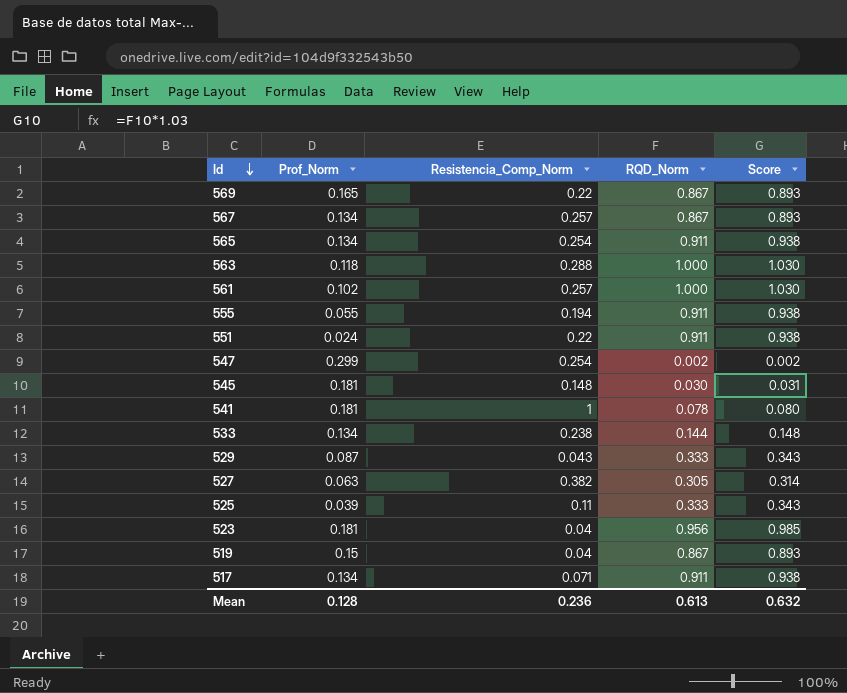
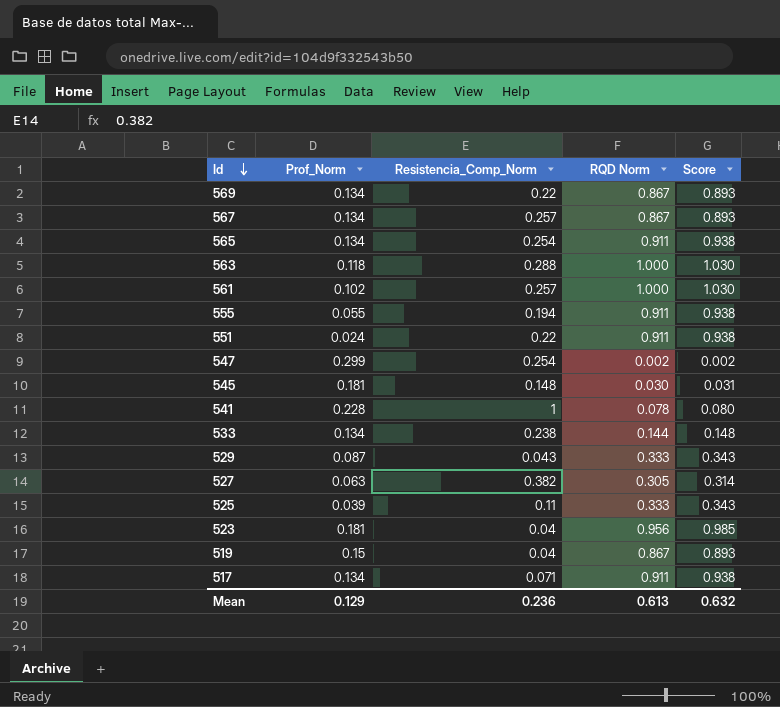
column name: RQD_Norm -> RQD Norm
569 | Prof_Norm: 0.165 -> 0.134
541 | Prof_Norm: 0.181 -> 0.228
Mean | Prof_Norm: 0.128 -> 0.129

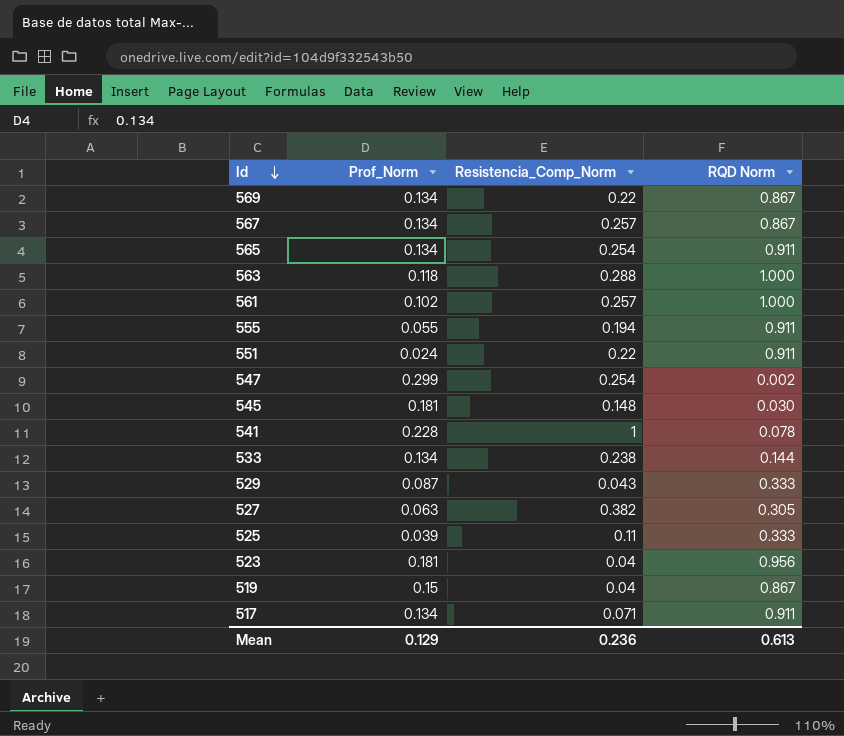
column Score | formula: [RQD Norm] * 1.03 -> none

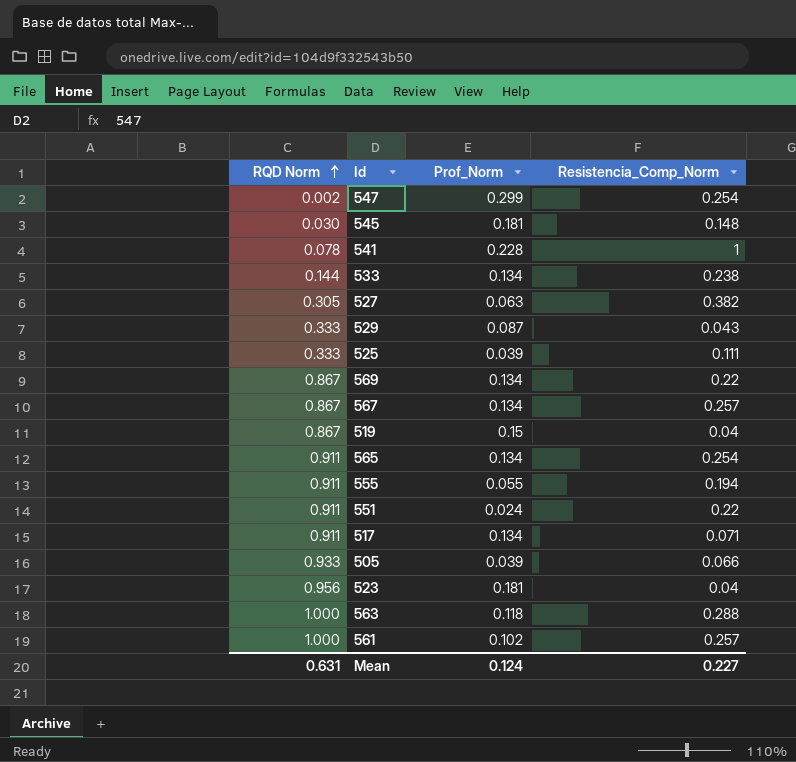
row order: Id descending -> RQD Norm ascending
column RQD Norm | position: 4 -> 1
525 | Resistencia_Comp_Norm: 0.11 -> 0.111
row 505: none -> 0.933 | 0.039 | 0.066
Mean | RQD Norm: 0.613 -> 0.631
Mean | Prof_Norm: 0.129 -> 0.124
Mean | Resistencia_Comp_Norm: 0.236 -> 0.227

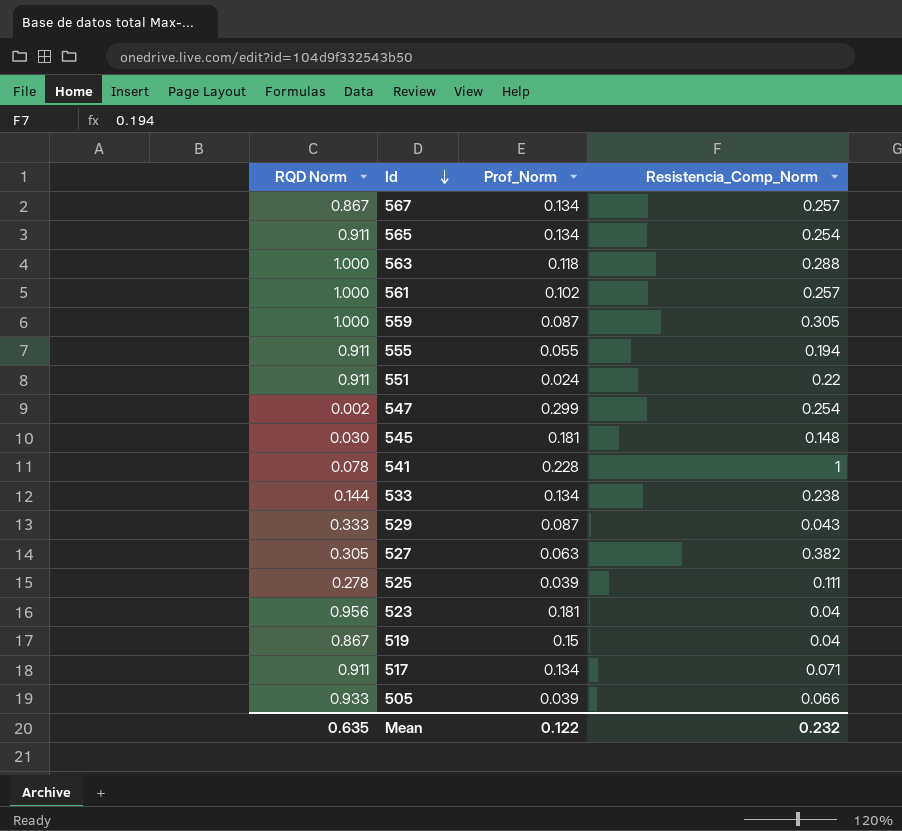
row order: RQD Norm ascending -> Id descending
row 569: 0.867 | 0.134 | 0.22 -> none
row 559: none -> 1.000 | 0.087 | 0.305
525 | RQD Norm: 0.333 -> 0.278
Mean | RQD Norm: 0.631 -> 0.635
Mean | Prof_Norm: 0.124 -> 0.122
Mean | Resistencia_Comp_Norm: 0.227 -> 0.232

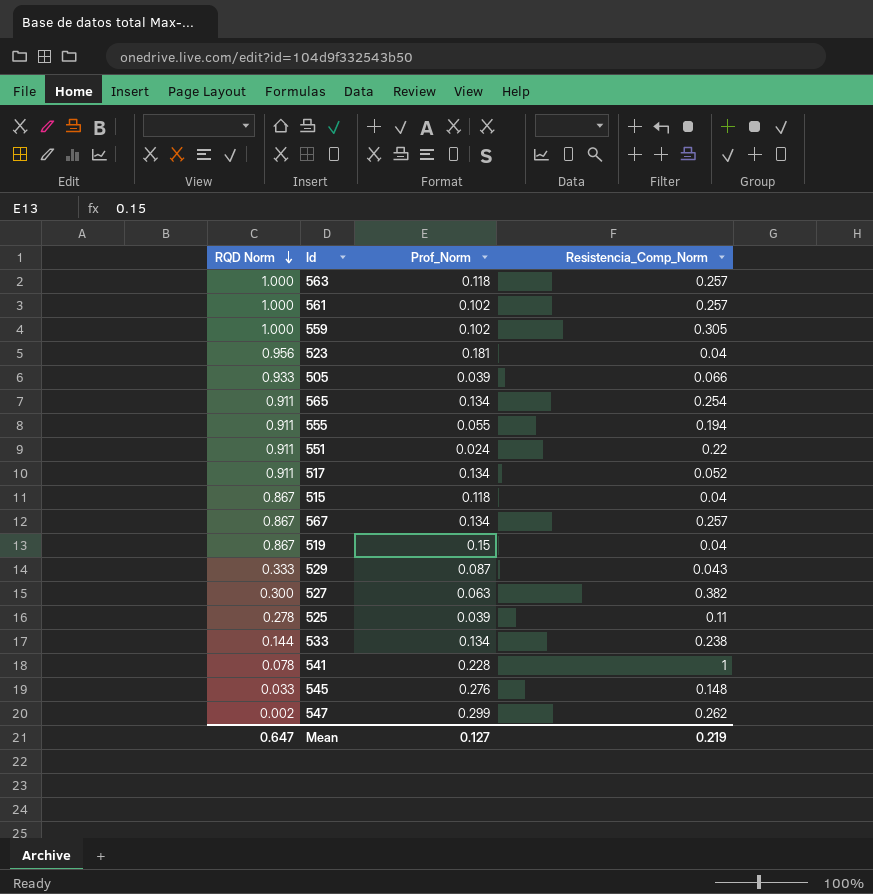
row order: Id descending -> RQD Norm descending
563 | Resistencia_Comp_Norm: 0.288 -> 0.257
559 | Prof_Norm: 0.087 -> 0.102
517 | Resistencia_Comp_Norm: 0.071 -> 0.052
row 515: none -> 0.867 | 0.118 | 0.04
527 | RQD Norm: 0.305 -> 0.300
525 | Resistencia_Comp_Norm: 0.111 -> 0.11
545 | RQD Norm: 0.030 -> 0.033
545 | Prof_Norm: 0.181 -> 0.276
547 | Resistencia_Comp_Norm: 0.254 -> 0.262
Mean | RQD Norm: 0.635 -> 0.647
Mean | Prof_Norm: 0.122 -> 0.127
Mean | Resistencia_Comp_Norm: 0.232 -> 0.219

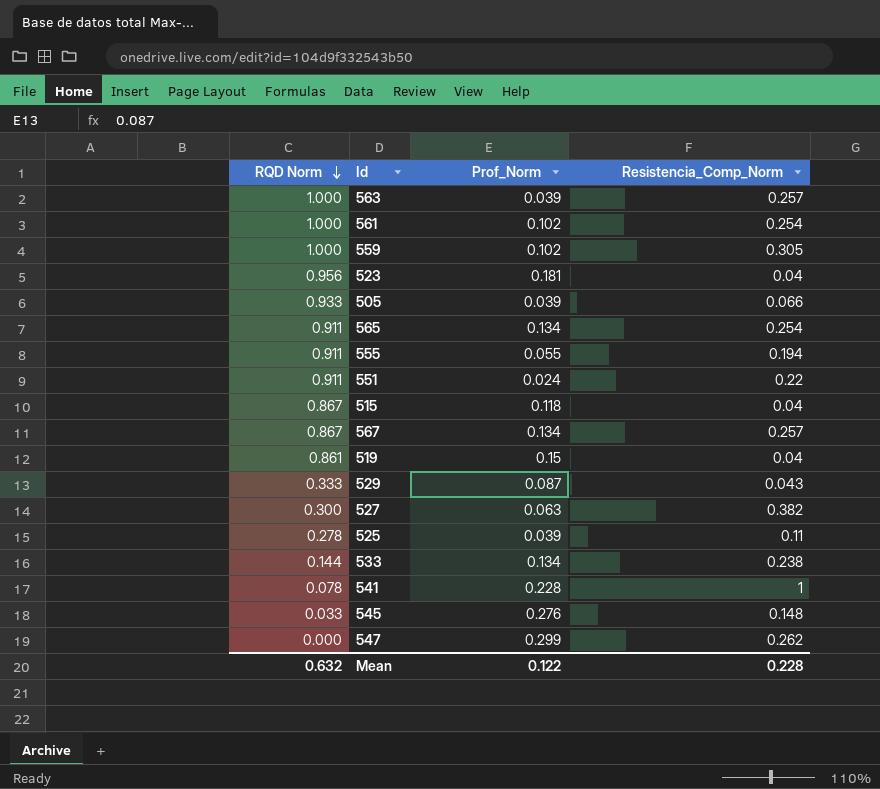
row 517: 0.911 | 0.134 | 0.052 -> none
563 | Prof_Norm: 0.118 -> 0.039
561 | Resistencia_Comp_Norm: 0.257 -> 0.254
519 | RQD Norm: 0.867 -> 0.861
547 | RQD Norm: 0.002 -> 0.000
Mean | RQD Norm: 0.647 -> 0.632
Mean | Prof_Norm: 0.127 -> 0.122
Mean | Resistencia_Comp_Norm: 0.219 -> 0.228

